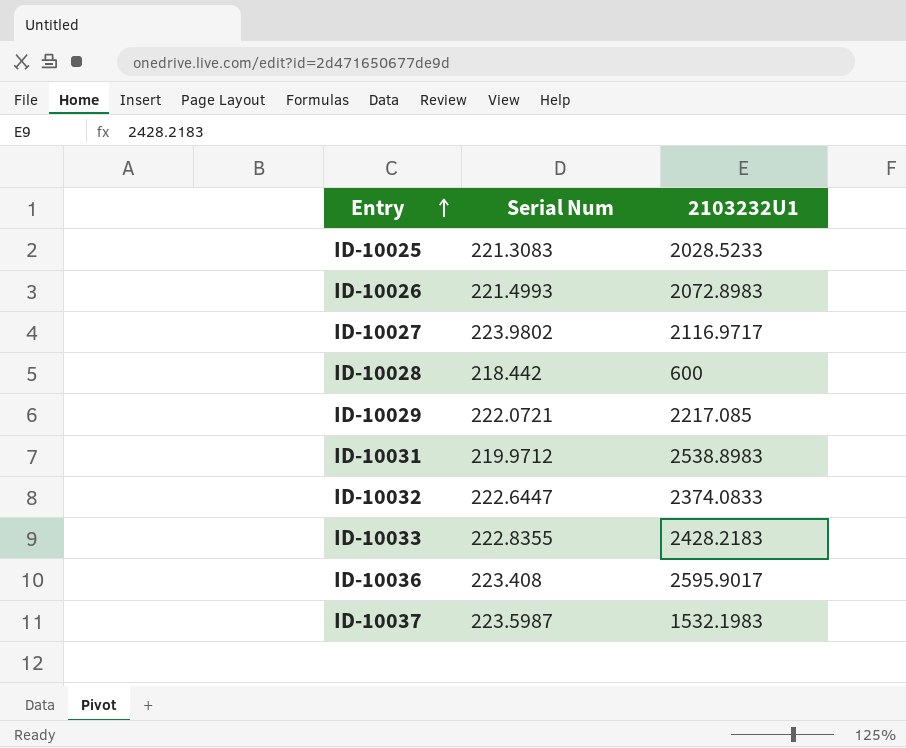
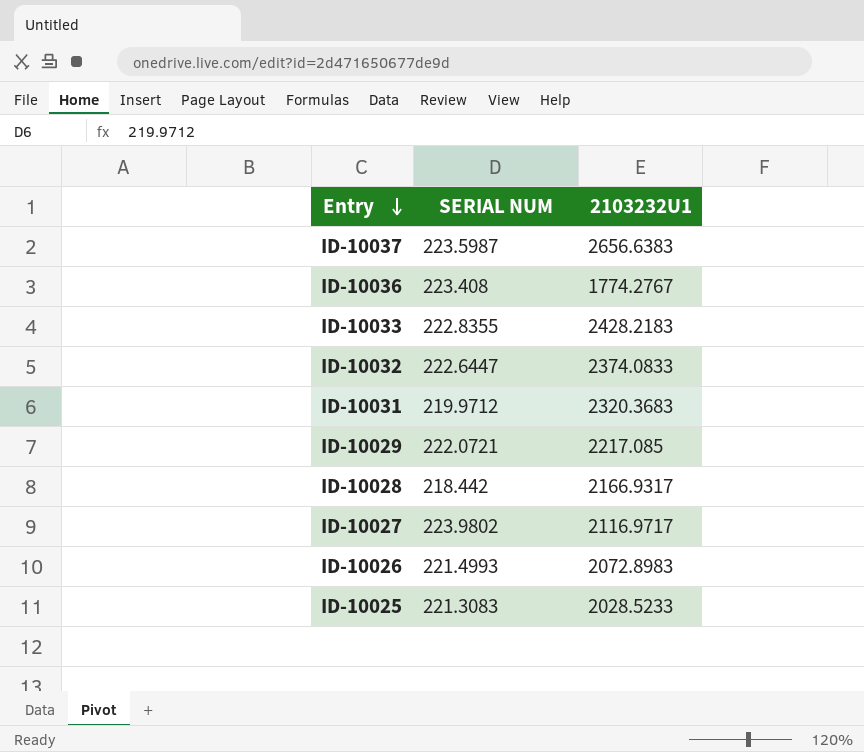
row order: Entry ascending -> Entry descending
column name: Serial Num -> SERIAL NUM
ID-10037 | 2103232U1: 1532.1983 -> 2656.6383
ID-10036 | 2103232U1: 2595.9017 -> 1774.2767
ID-10031 | 2103232U1: 2538.8983 -> 2320.3683
ID-10028 | 2103232U1: 600 -> 2166.9317

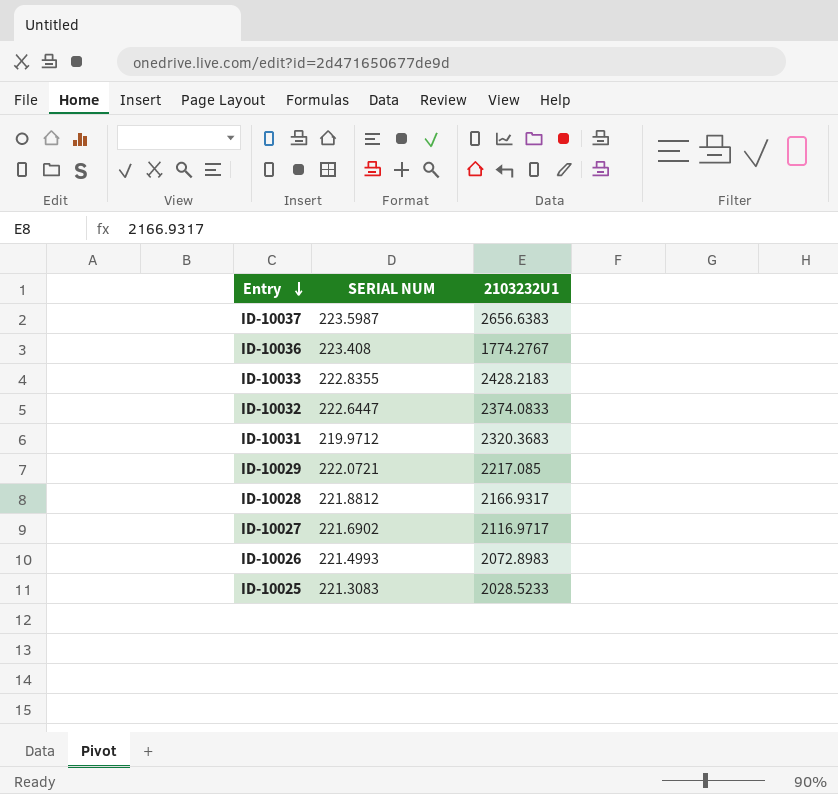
ID-10028 | SERIAL NUM: 218.442 -> 221.8812
ID-10027 | SERIAL NUM: 223.9802 -> 221.6902

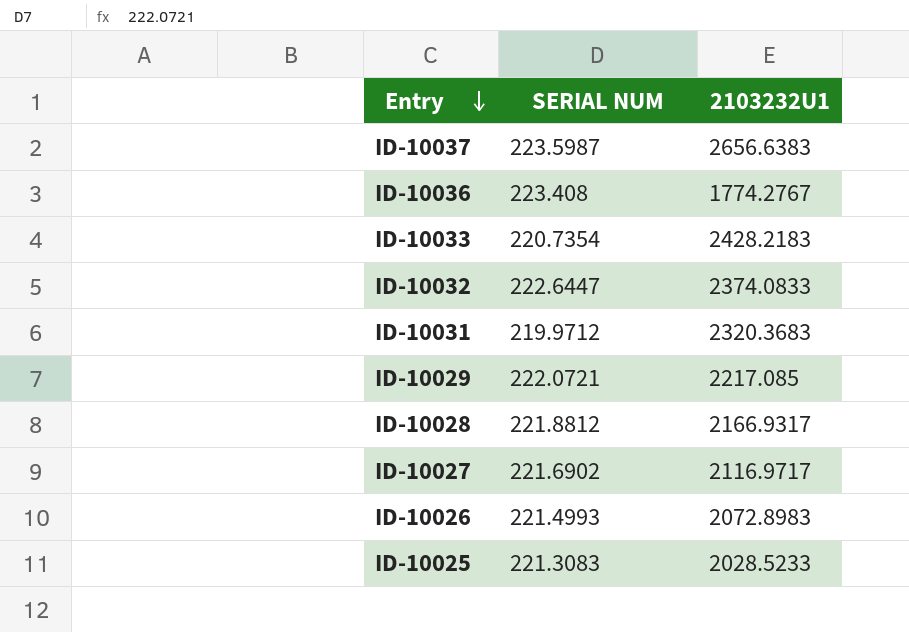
ID-10033 | SERIAL NUM: 222.8355 -> 220.7354

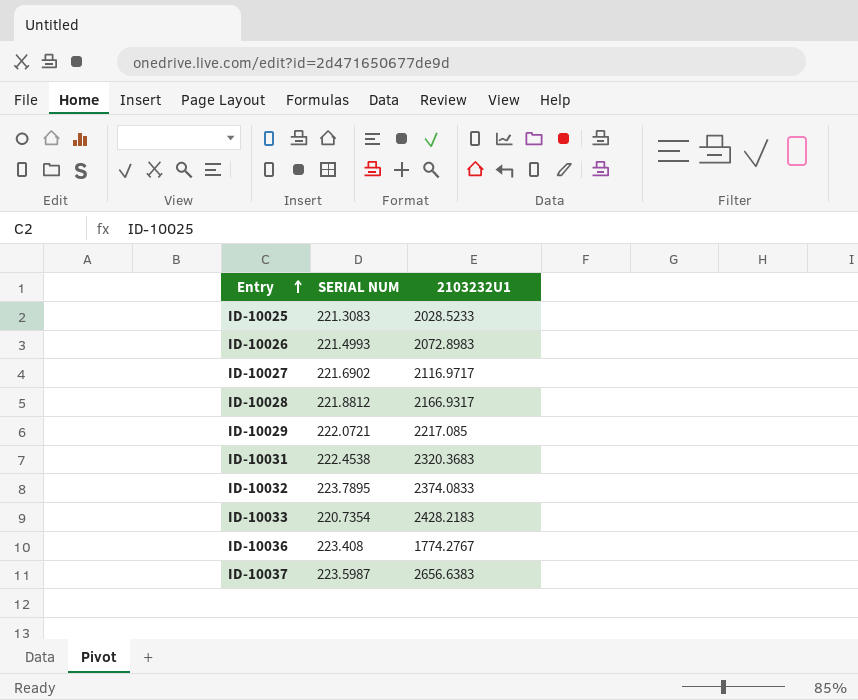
row order: Entry descending -> Entry ascending
ID-10031 | SERIAL NUM: 219.9712 -> 222.4538
ID-10032 | SERIAL NUM: 222.6447 -> 223.7895

